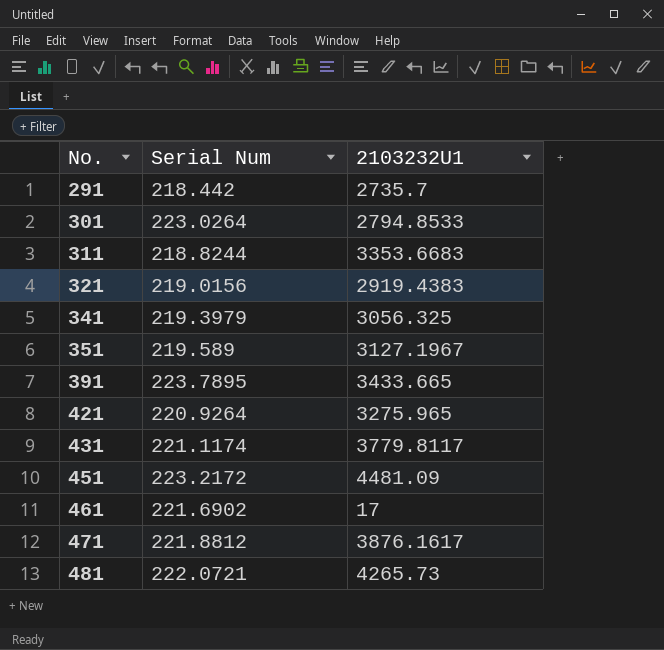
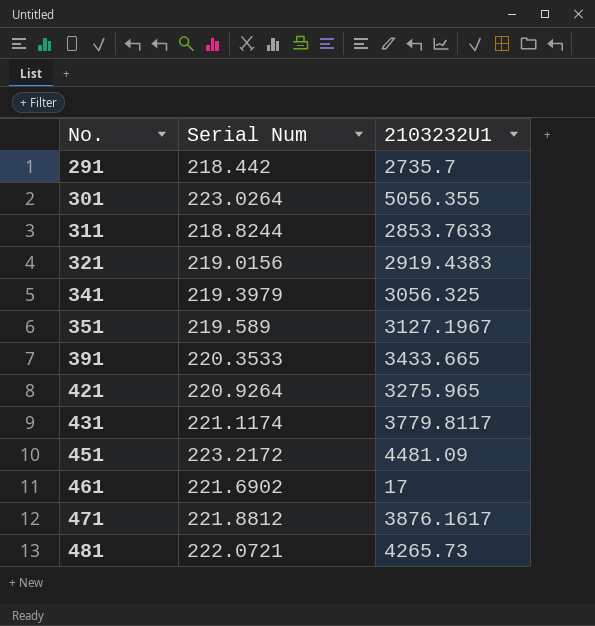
301 | 2103232U1: 2794.8533 -> 5056.355
311 | 2103232U1: 3353.6683 -> 2853.7633
391 | Serial Num: 223.7895 -> 220.3533

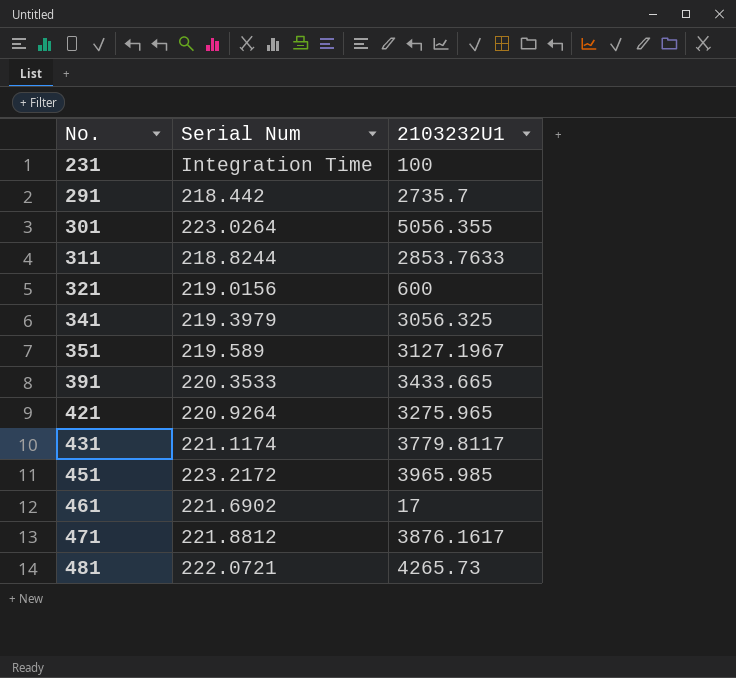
row 231: none -> Integration Time | 100
321 | 2103232U1: 2919.4383 -> 600
451 | 2103232U1: 4481.09 -> 3965.985

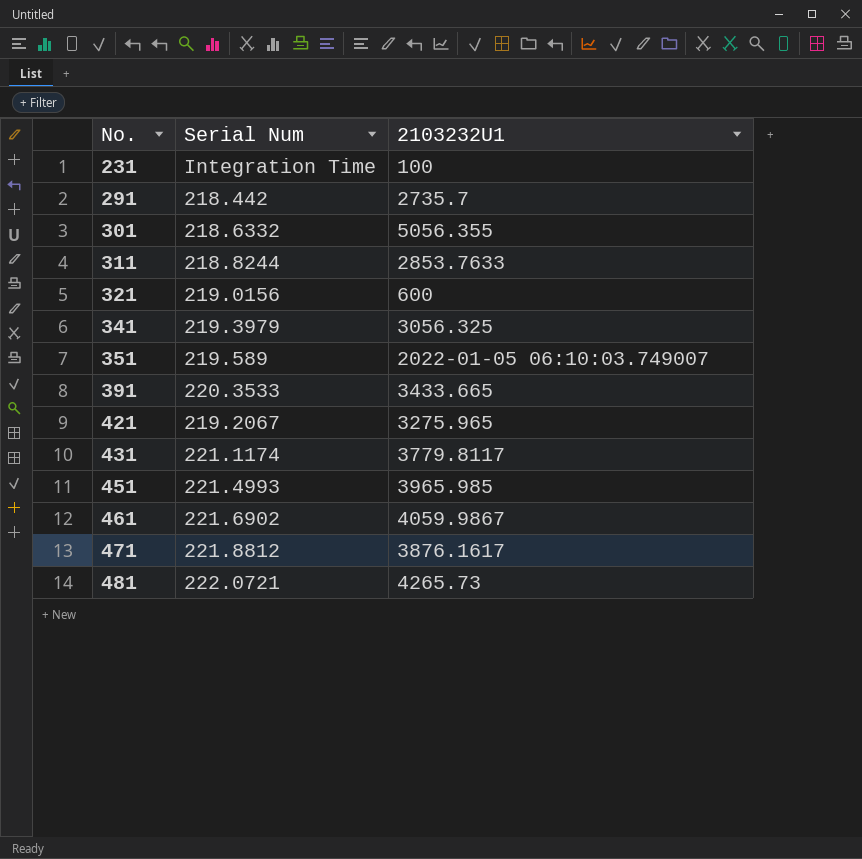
301 | Serial Num: 223.0264 -> 218.6332
351 | 2103232U1: 3127.1967 -> 2022-01-05 06:10:03.749007
421 | Serial Num: 220.9264 -> 219.2067
451 | Serial Num: 223.2172 -> 221.4993
461 | 2103232U1: 17 -> 4059.9867

